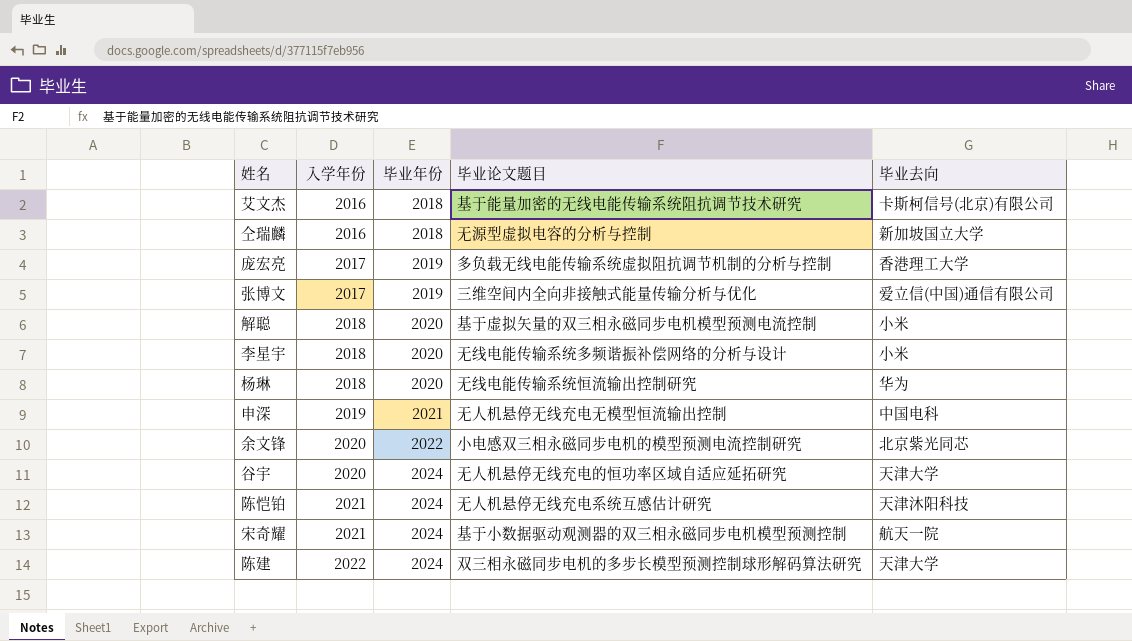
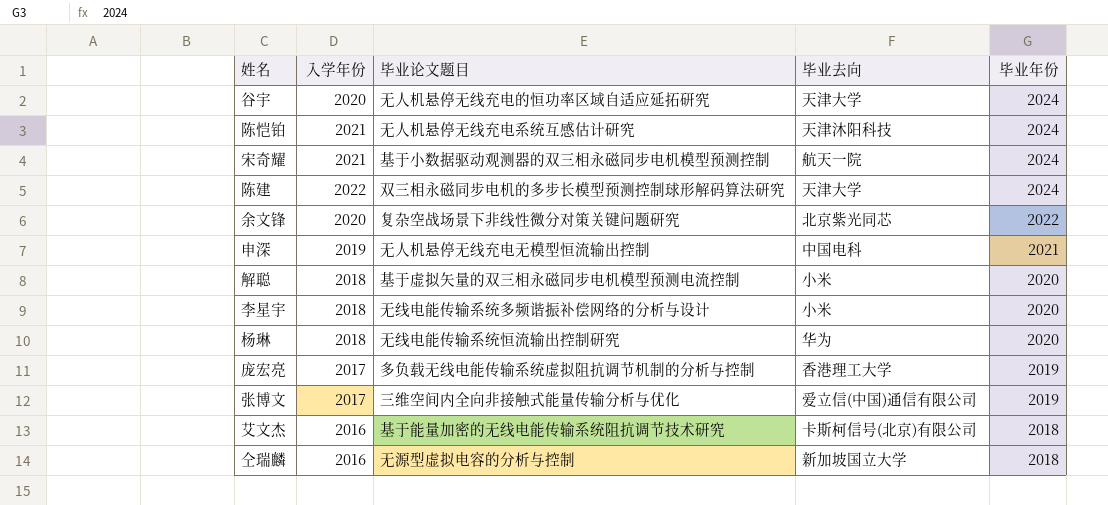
row order: 入学年份 ascending -> 毕业年份 descending
column 毕业年份 | position: 3 -> 5
余文锋 | 毕业论文题目: 小电感双三相永磁同步电机的模型预测电流控制研究 -> 复杂空战场景下非线性微分对策关键问题研究

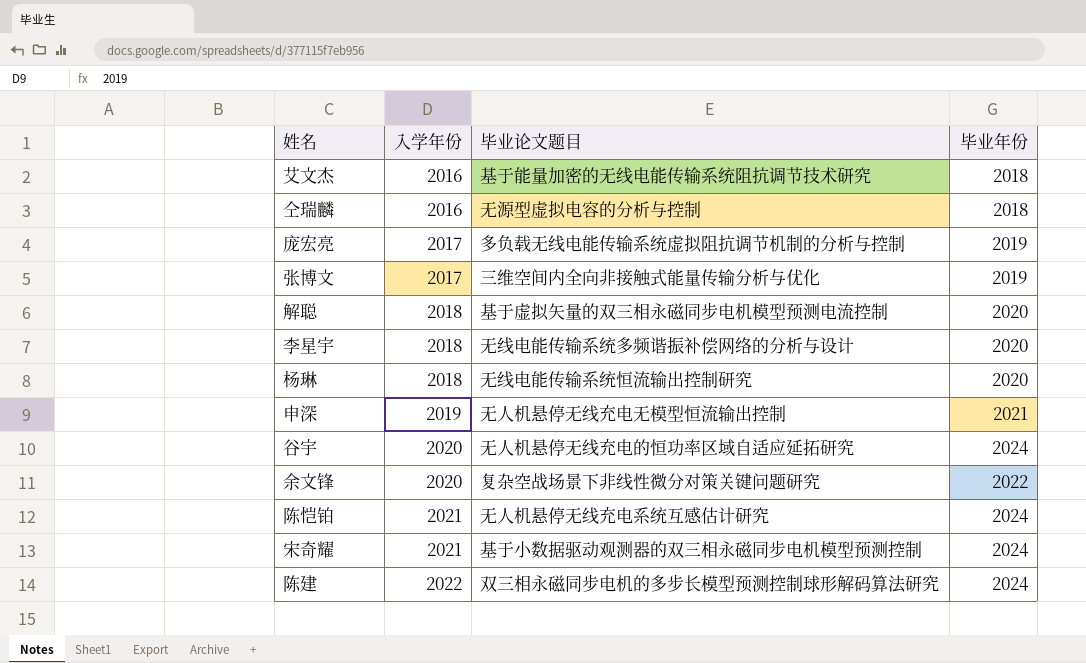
row order: 毕业年份 descending -> 入学年份 ascending
column 毕业去向 | position: 4 -> none

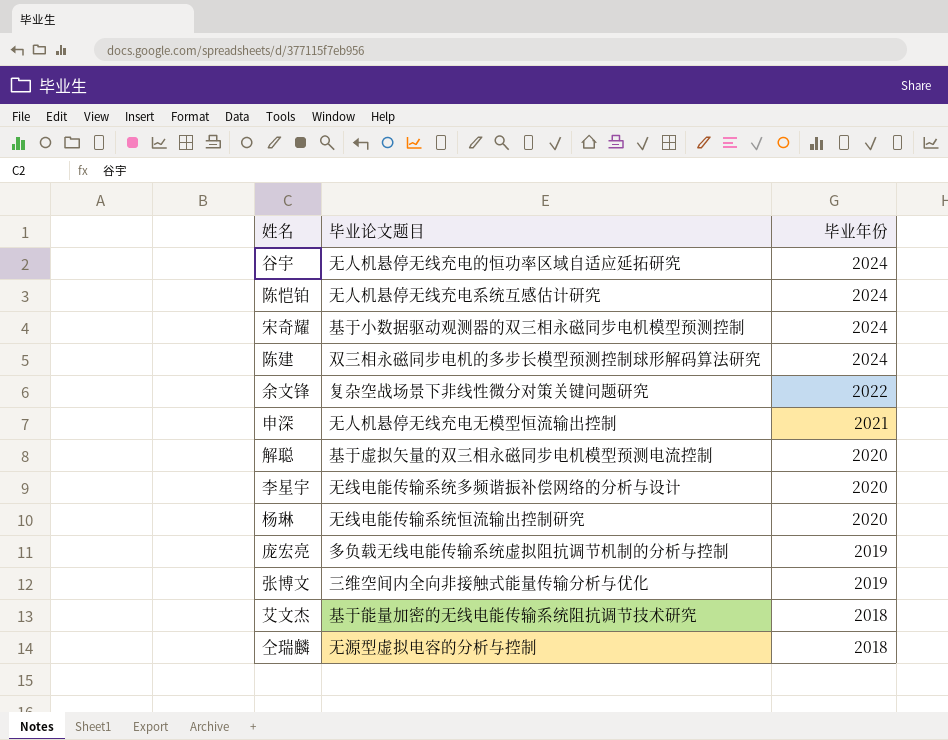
row order: 入学年份 ascending -> 毕业年份 descending
column 入学年份 | position: 2 -> none

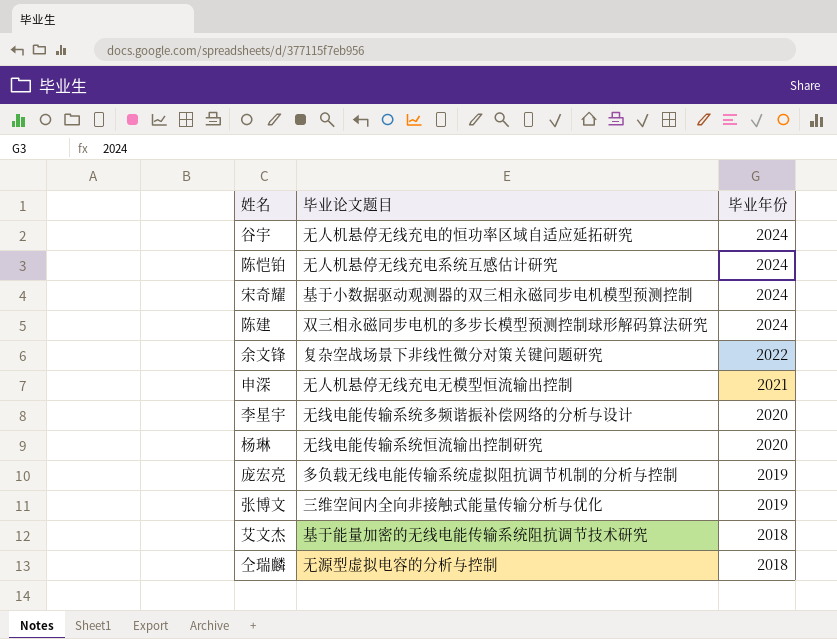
row 解聪: 基于虚拟矢量的双三相永磁同步电机模型预测电流控制 | 2020 -> none

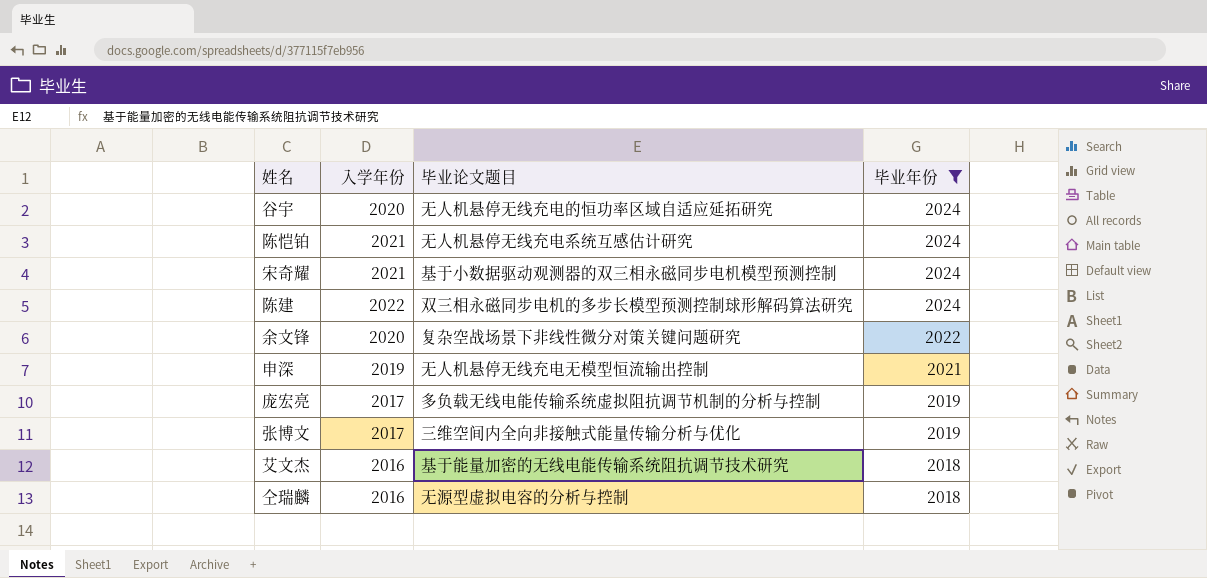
filter: none -> 毕业年份 != 2020
column 入学年份 | position: none -> 2

